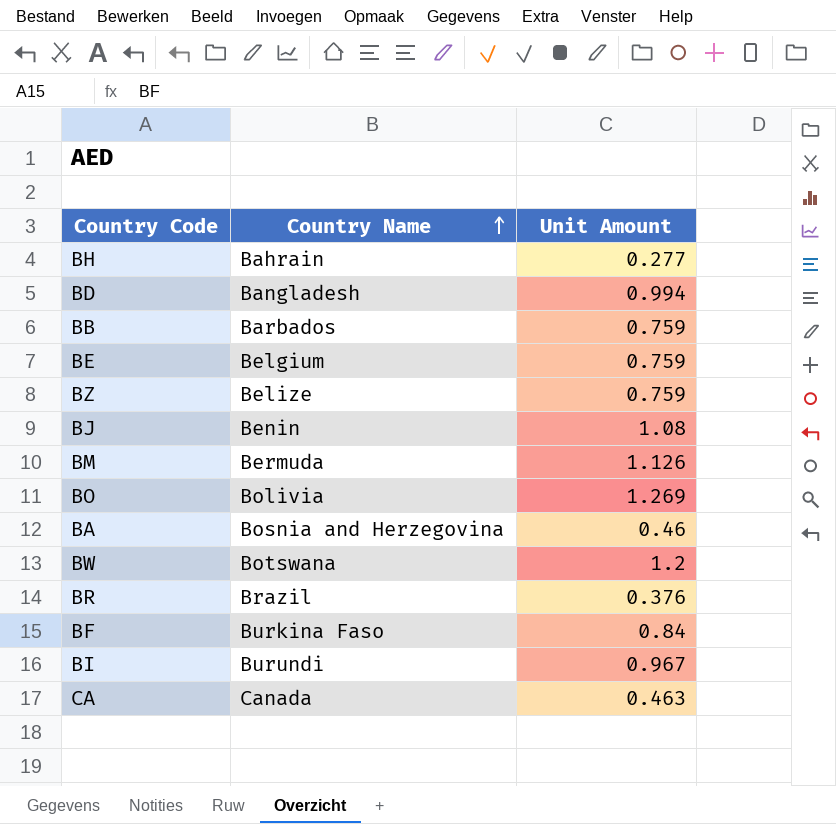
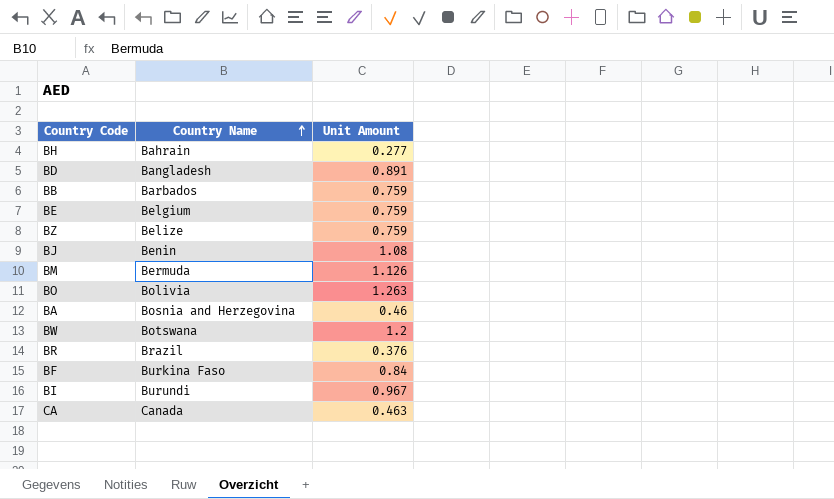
BD | Unit Amount: 0.994 -> 0.891
BO | Unit Amount: 1.269 -> 1.263

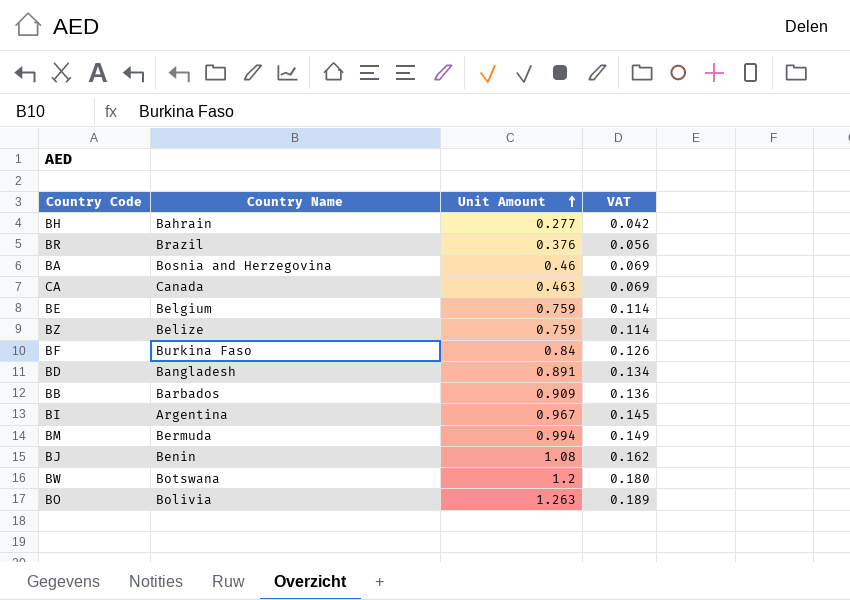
row order: Country Name ascending -> Unit Amount ascending
column VAT | formula: none -> [Unit Amount] * 0.15
BB | Unit Amount: 0.759 -> 0.909
BI | Country Name: Burundi -> Argentina
BM | Unit Amount: 1.126 -> 0.994

